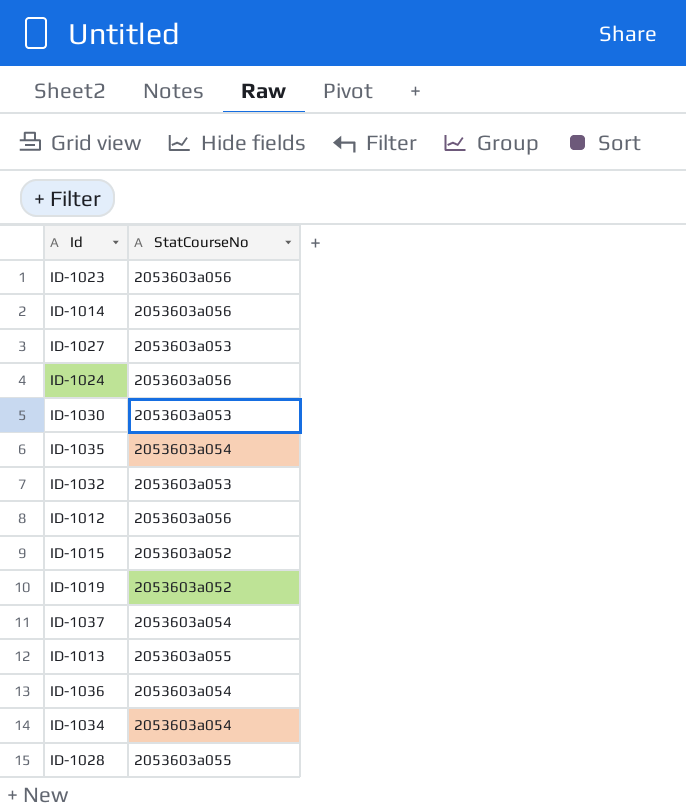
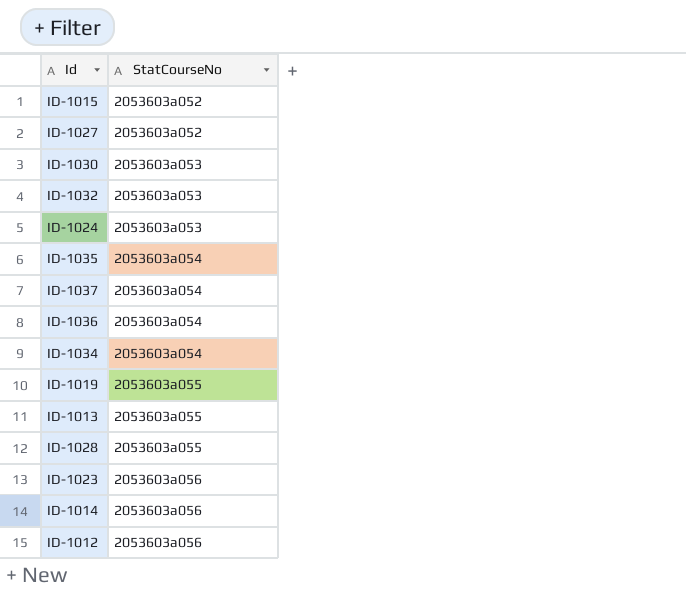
row order: none -> StatCourseNo ascending
ID-1027 | StatCourseNo: 2053603a053 -> 2053603a052
ID-1024 | StatCourseNo: 2053603a056 -> 2053603a053
ID-1019 | StatCourseNo: 2053603a052 -> 2053603a055

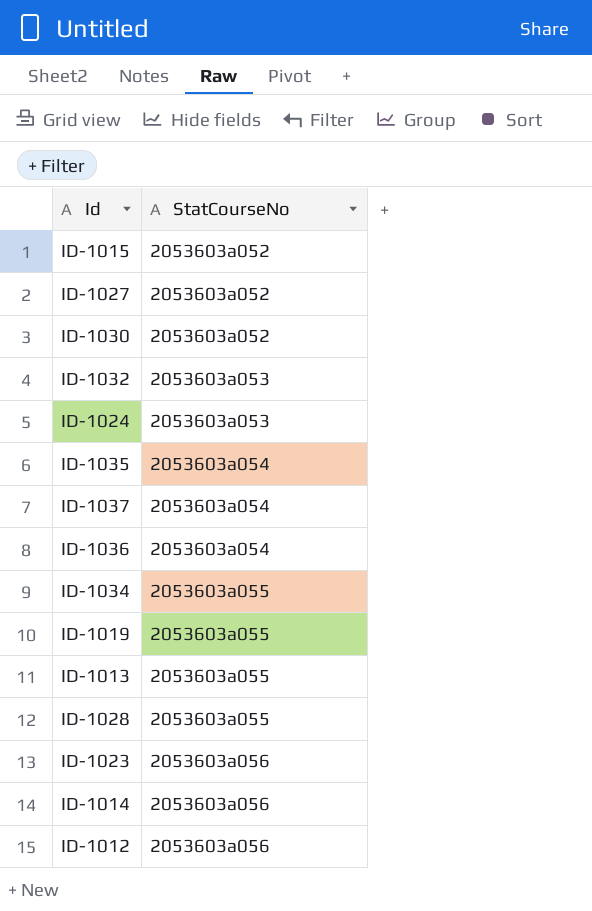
ID-1030 | StatCourseNo: 2053603a053 -> 2053603a052
ID-1034 | StatCourseNo: 2053603a054 -> 2053603a055

